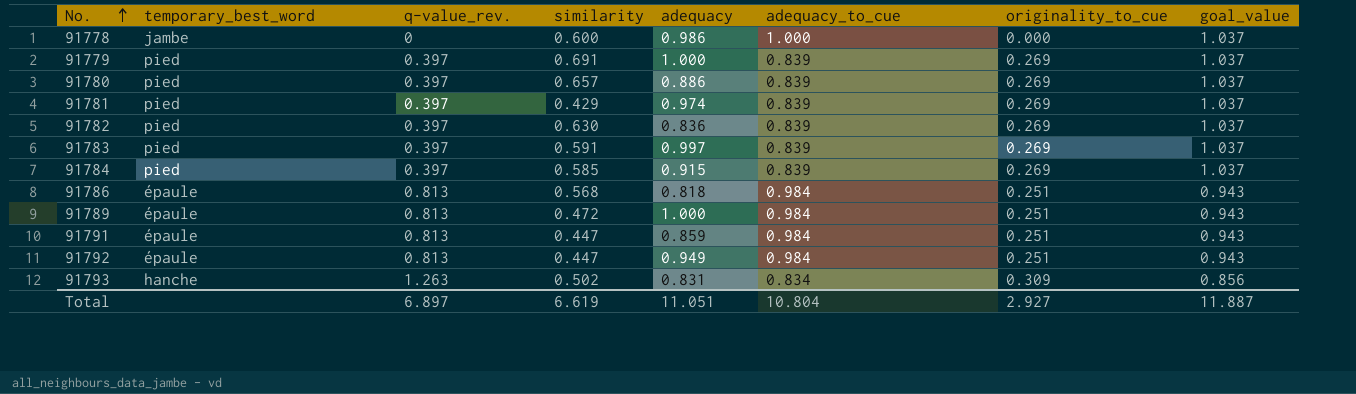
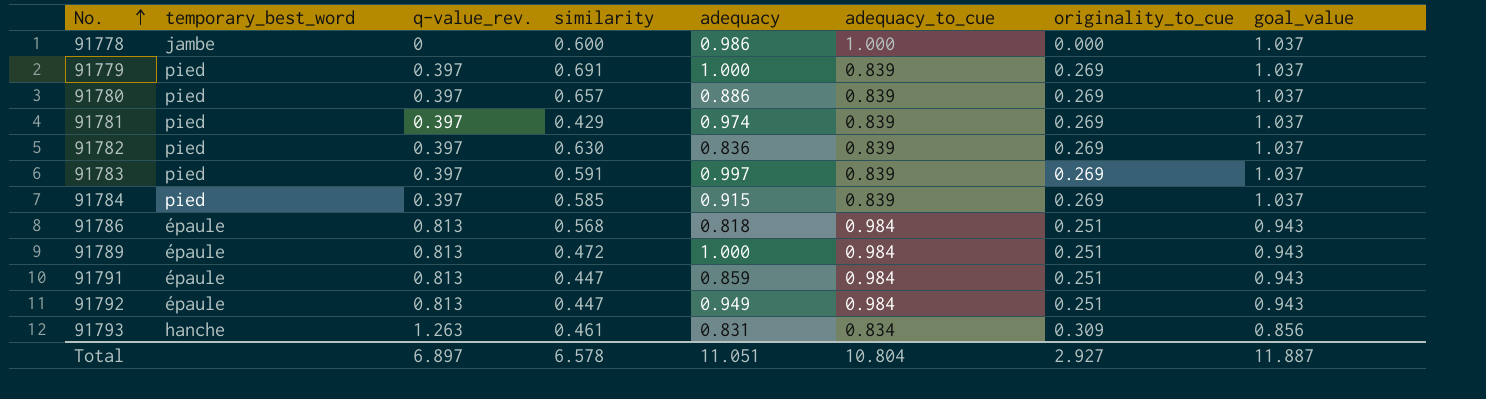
91793 | similarity: 0.502 -> 0.461
Total | similarity: 6.619 -> 6.578

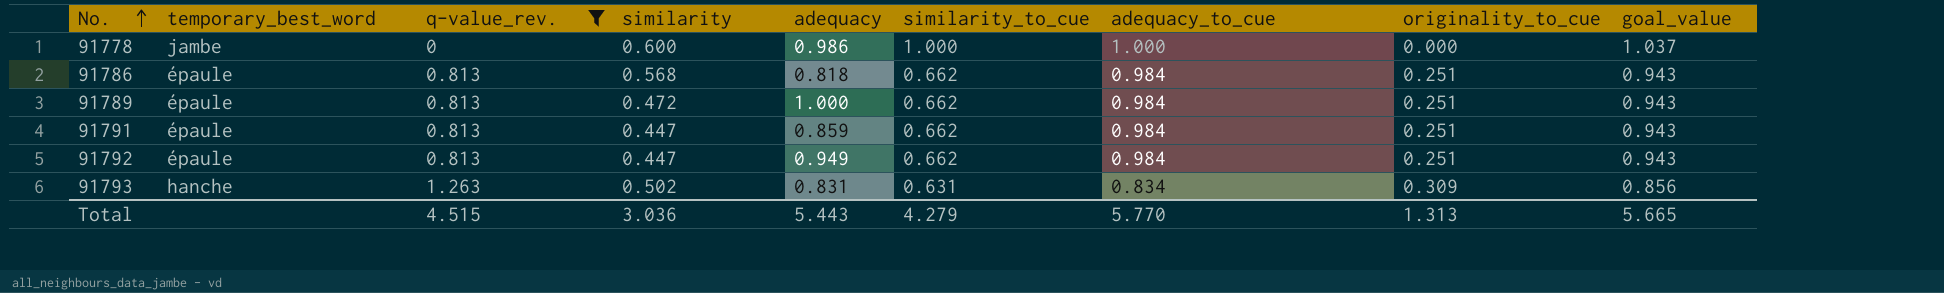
filter: none -> q-value_rev. != 0.397
column similarity_to_cue | position: none -> 6
91793 | similarity: 0.461 -> 0.502
Total | q-value_rev.: 6.897 -> 4.515
Total | similarity: 6.578 -> 3.036
Total | adequacy: 11.051 -> 5.443
Total | adequacy_to_cue: 10.804 -> 5.770
Total | originality_to_cue: 2.927 -> 1.313
Total | goal_value: 11.887 -> 5.665

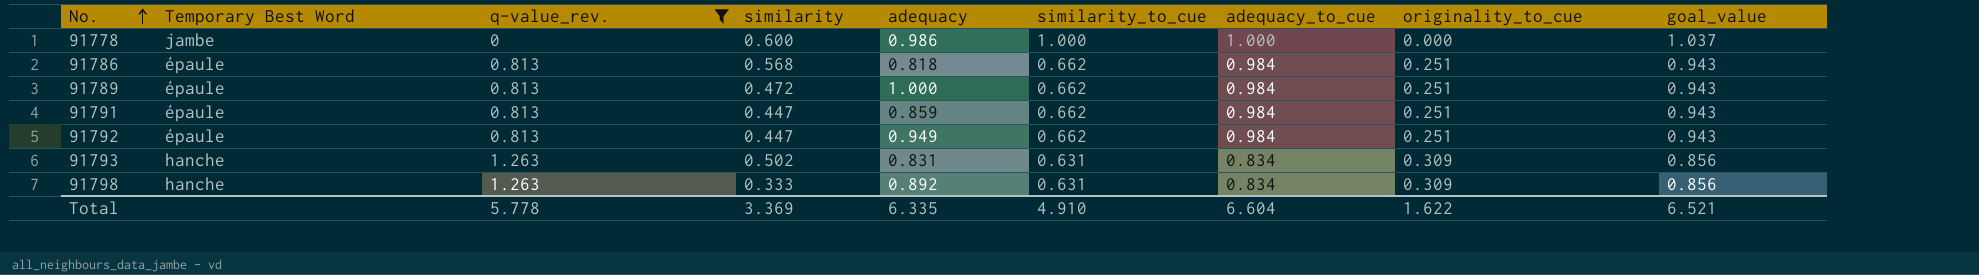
column name: temporary_best_word -> Temporary Best Word
row 91798: none -> hanche | 1.263 | 0.333 | 0.892 | 0.631 | 0.834 | 0.309 | 0.856
Total | q-value_rev.: 4.515 -> 5.778
Total | similarity: 3.036 -> 3.369
Total | adequacy: 5.443 -> 6.335
Total | similarity_to_cue: 4.279 -> 4.910
Total | adequacy_to_cue: 5.770 -> 6.604
Total | originality_to_cue: 1.313 -> 1.622
Total | goal_value: 5.665 -> 6.521

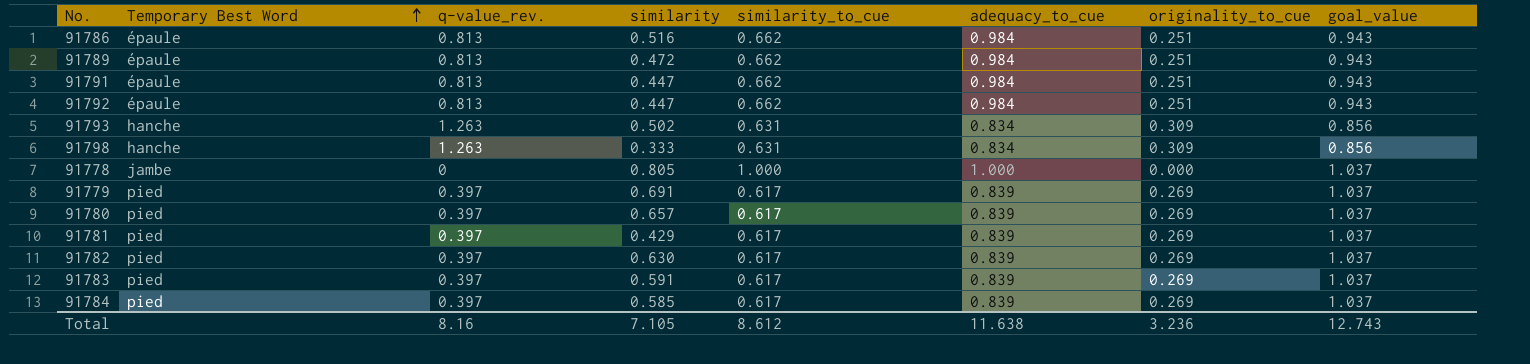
filter: q-value_rev. != 0.397 -> none
row order: No. ascending -> Temporary Best Word ascending
column adequacy | position: 5 -> none
91786 | similarity: 0.568 -> 0.516
91778 | similarity: 0.600 -> 0.805
Total | q-value_rev.: 5.778 -> 8.16
Total | similarity: 3.369 -> 7.105
Total | similarity_to_cue: 4.910 -> 8.612
Total | adequacy_to_cue: 6.604 -> 11.638
Total | originality_to_cue: 1.622 -> 3.236
Total | goal_value: 6.521 -> 12.743

